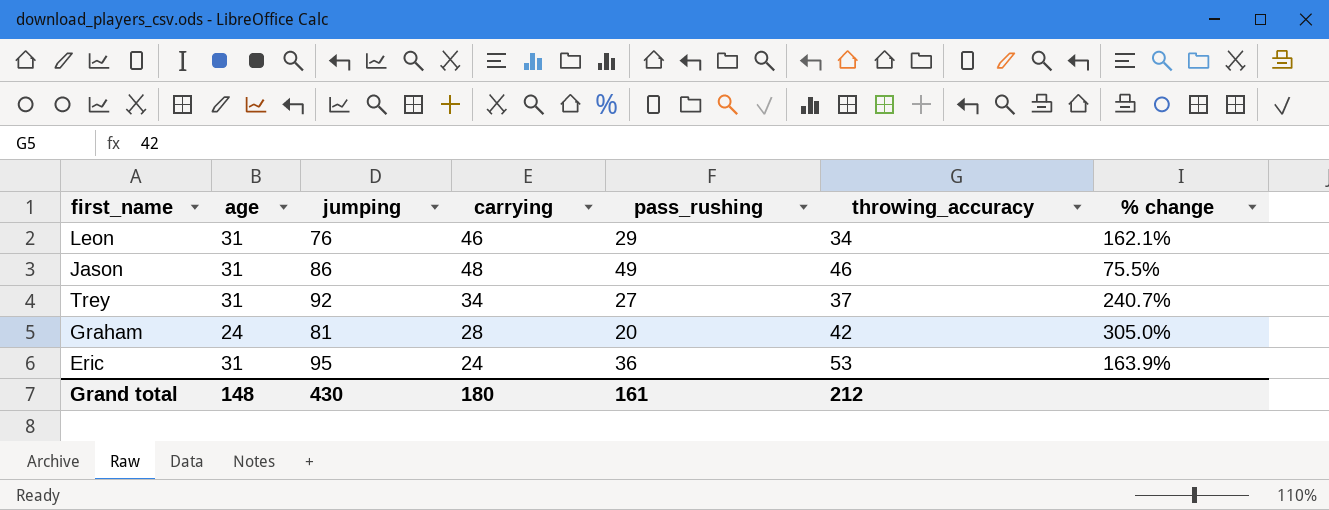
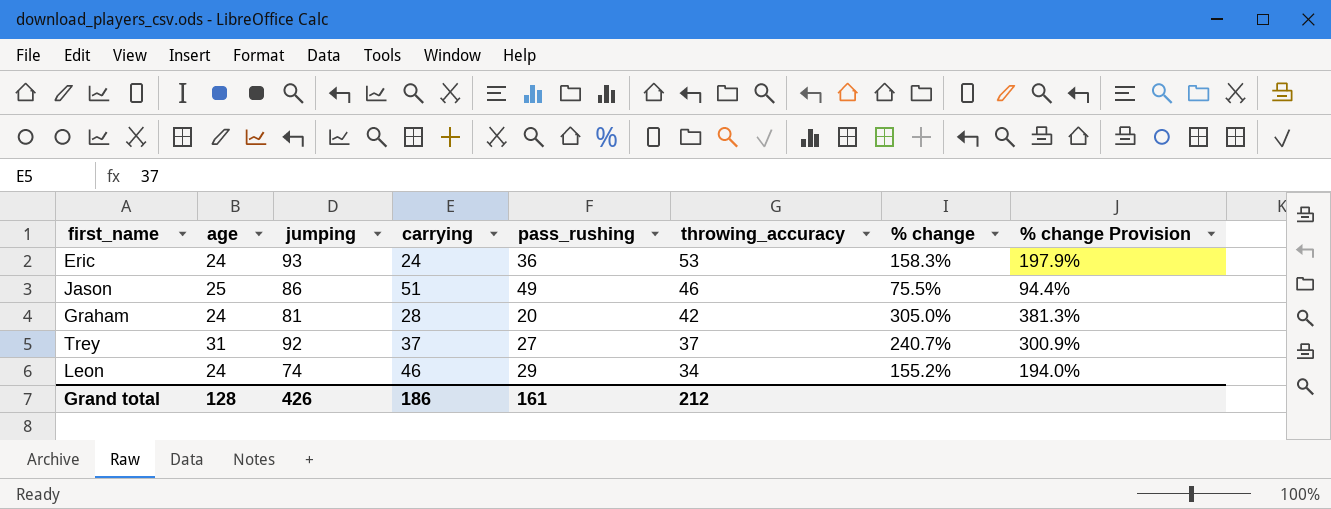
row order: none -> throwing_accuracy descending
column % change Provision | formula: none -> [% change] * 1.25
Eric | age: 31 -> 24
Eric | jumping: 95 -> 93
Eric | % change: 163.9% -> 158.3%
Jason | age: 31 -> 25
Jason | carrying: 48 -> 51
Trey | carrying: 34 -> 37
Leon | age: 31 -> 24
Leon | jumping: 76 -> 74
Leon | % change: 162.1% -> 155.2%
Grand total | age: 148 -> 128
Grand total | jumping: 430 -> 426
Grand total | carrying: 180 -> 186

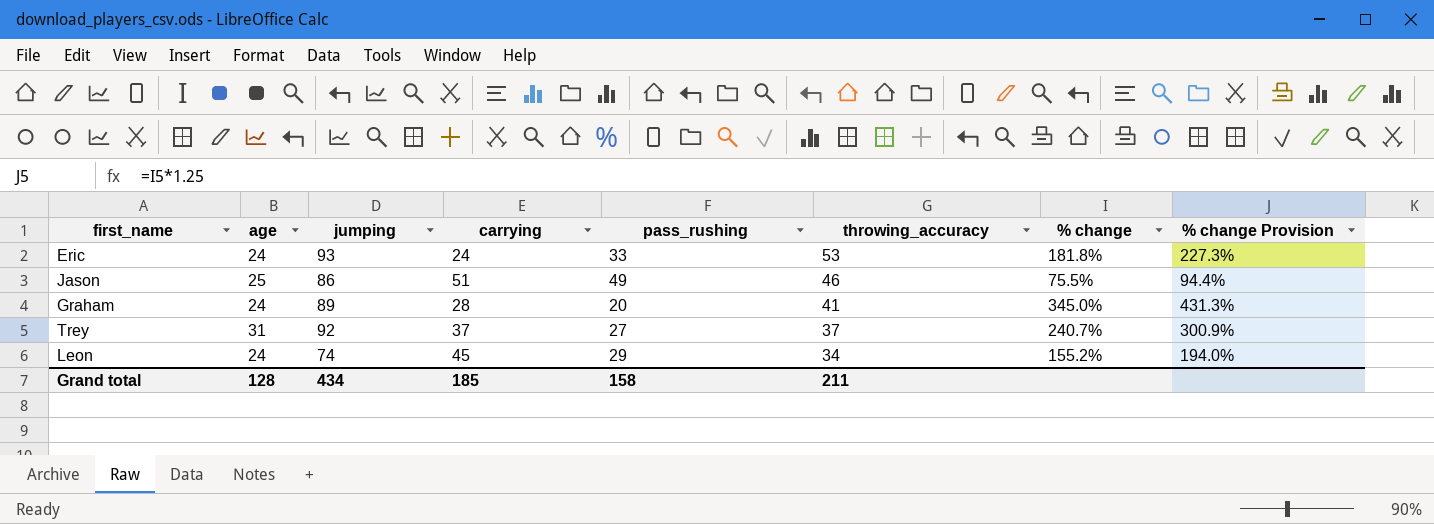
Eric | pass_rushing: 36 -> 33
Eric | % change: 158.3% -> 181.8%
Eric | % change Provision: 197.9% -> 227.3%
Graham | jumping: 81 -> 89
Graham | throwing_accuracy: 42 -> 41
Graham | % change: 305.0% -> 345.0%
Graham | % change Provision: 381.3% -> 431.3%
Leon | carrying: 46 -> 45
Grand total | jumping: 426 -> 434
Grand total | carrying: 186 -> 185
Grand total | pass_rushing: 161 -> 158
Grand total | throwing_accuracy: 212 -> 211

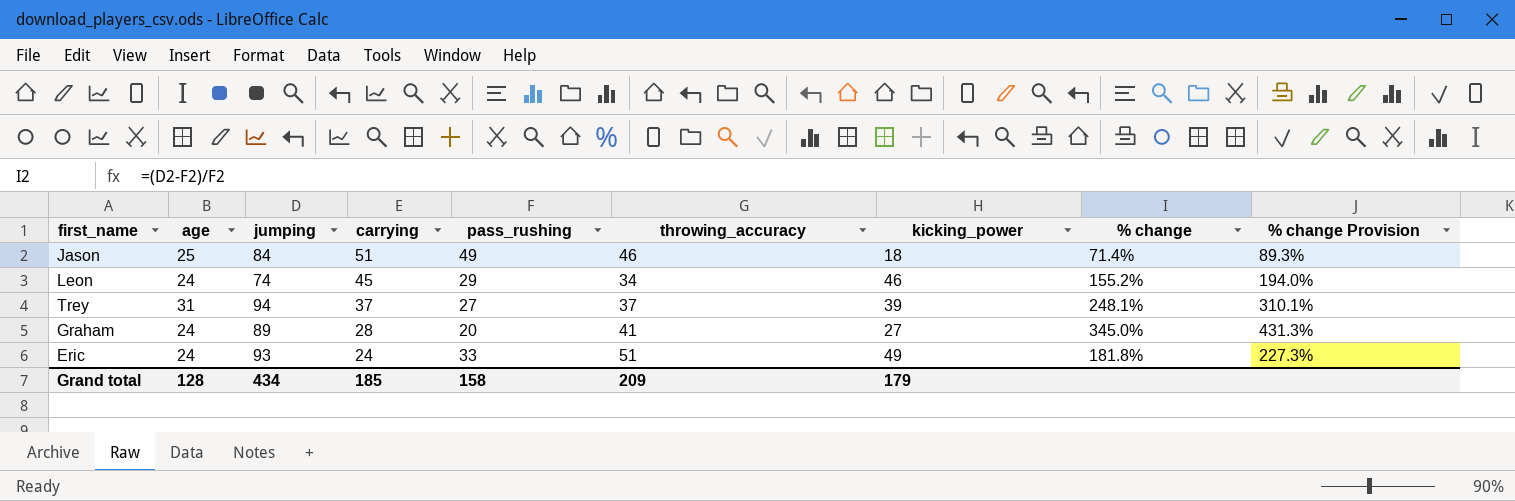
row order: throwing_accuracy descending -> carrying descending
column kicking_power | position: none -> 7
Jason | jumping: 86 -> 84
Jason | % change: 75.5% -> 71.4%
Jason | % change Provision: 94.4% -> 89.3%
Trey | jumping: 92 -> 94
Trey | % change: 240.7% -> 248.1%
Trey | % change Provision: 300.9% -> 310.1%
Eric | throwing_accuracy: 53 -> 51
Grand total | throwing_accuracy: 211 -> 209

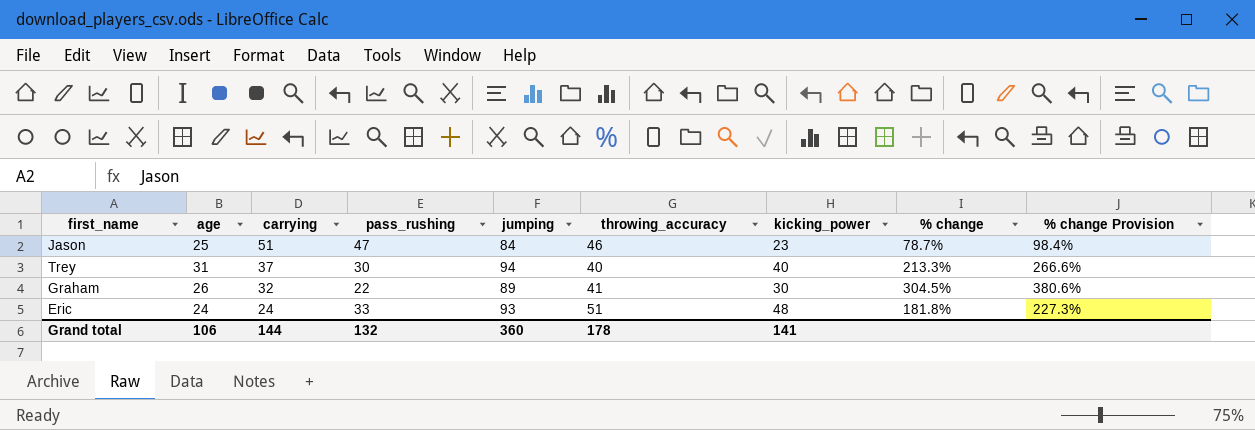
column jumping | position: 3 -> 5
row Leon: 24 | 74 | 45 | 29 | 34 | 46 | 155.2% | 194.0% -> none
Jason | pass_rushing: 49 -> 47
Jason | kicking_power: 18 -> 23
Jason | % change: 71.4% -> 78.7%
Jason | % change Provision: 89.3% -> 98.4%
Trey | pass_rushing: 27 -> 30
Trey | throwing_accuracy: 37 -> 40
Trey | kicking_power: 39 -> 40
Trey | % change: 248.1% -> 213.3%
Trey | % change Provision: 310.1% -> 266.6%
Graham | age: 24 -> 26
Graham | carrying: 28 -> 32
Graham | pass_rushing: 20 -> 22
Graham | kicking_power: 27 -> 30
Graham | % change: 345.0% -> 304.5%
Graham | % change Provision: 431.3% -> 380.6%
Eric | kicking_power: 49 -> 48
Grand total | age: 128 -> 106
Grand total | carrying: 185 -> 144
Grand total | pass_rushing: 158 -> 132
Grand total | jumping: 434 -> 360
Grand total | throwing_accuracy: 209 -> 178
Grand total | kicking_power: 179 -> 141

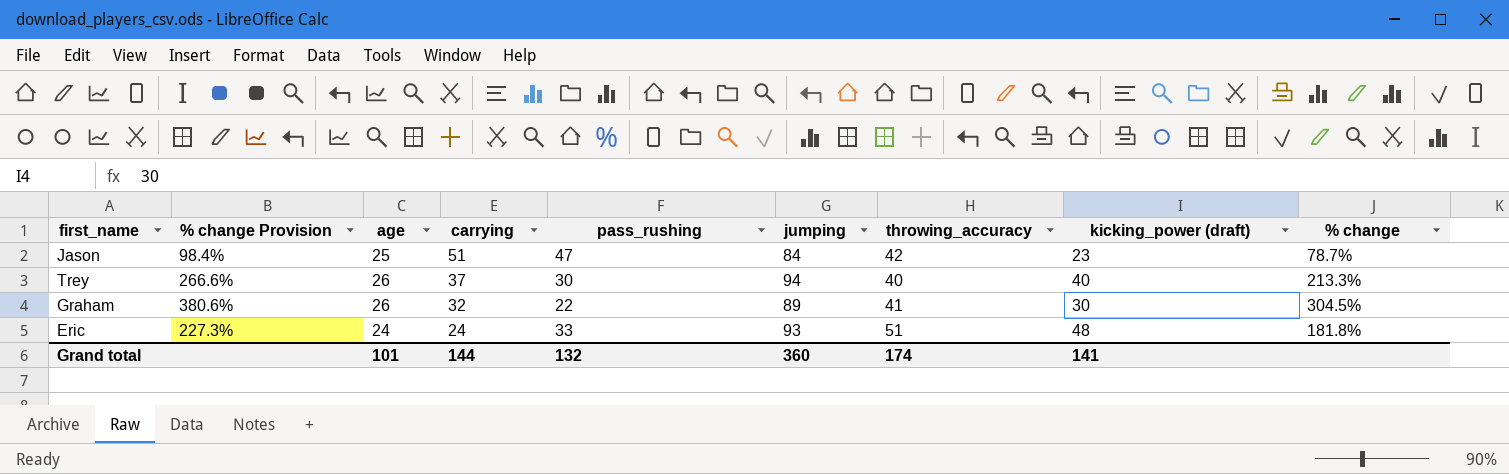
column % change Provision | position: 9 -> 2
column name: kicking_power -> kicking_power (draft)
Jason | throwing_accuracy: 46 -> 42
Trey | age: 31 -> 26
Grand total | age: 106 -> 101
Grand total | throwing_accuracy: 178 -> 174

